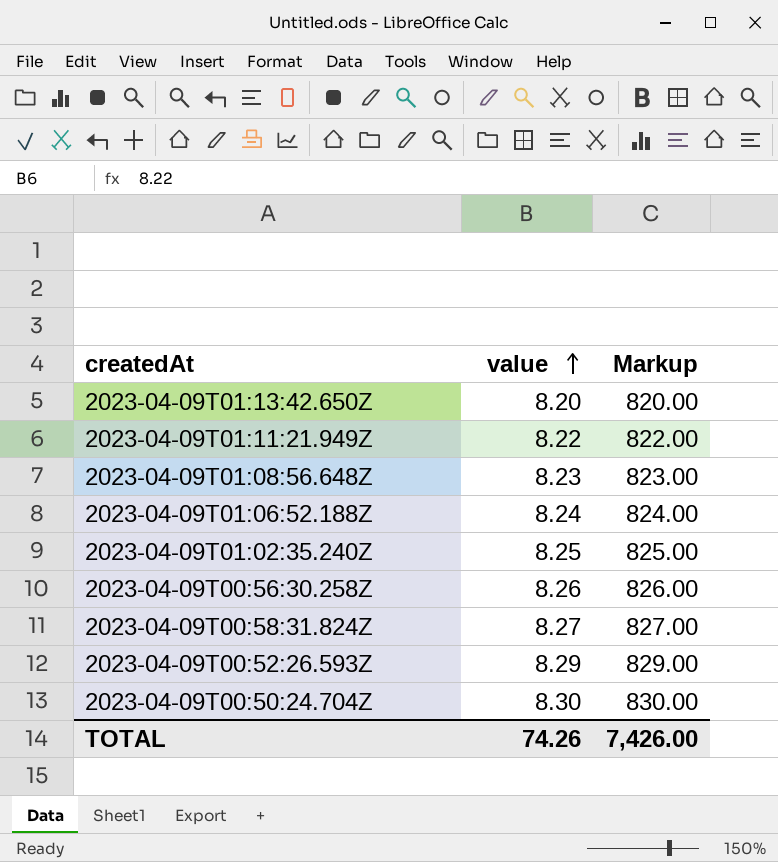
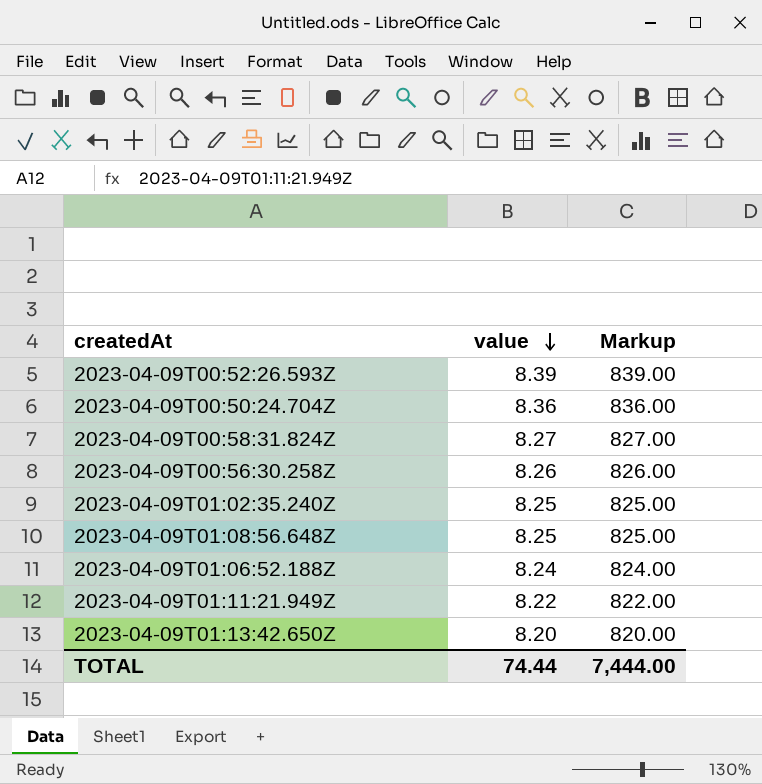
row order: value ascending -> value descending
2023-04-09T00:52:26.593Z | value: 8.29 -> 8.39
2023-04-09T00:52:26.593Z | Markup: 829.00 -> 839.00
2023-04-09T00:50:24.704Z | value: 8.30 -> 8.36
2023-04-09T00:50:24.704Z | Markup: 830.00 -> 836.00
2023-04-09T01:08:56.648Z | value: 8.23 -> 8.25
2023-04-09T01:08:56.648Z | Markup: 823.00 -> 825.00
TOTAL | value: 74.26 -> 74.44
TOTAL | Markup: 7,426.00 -> 7,444.00

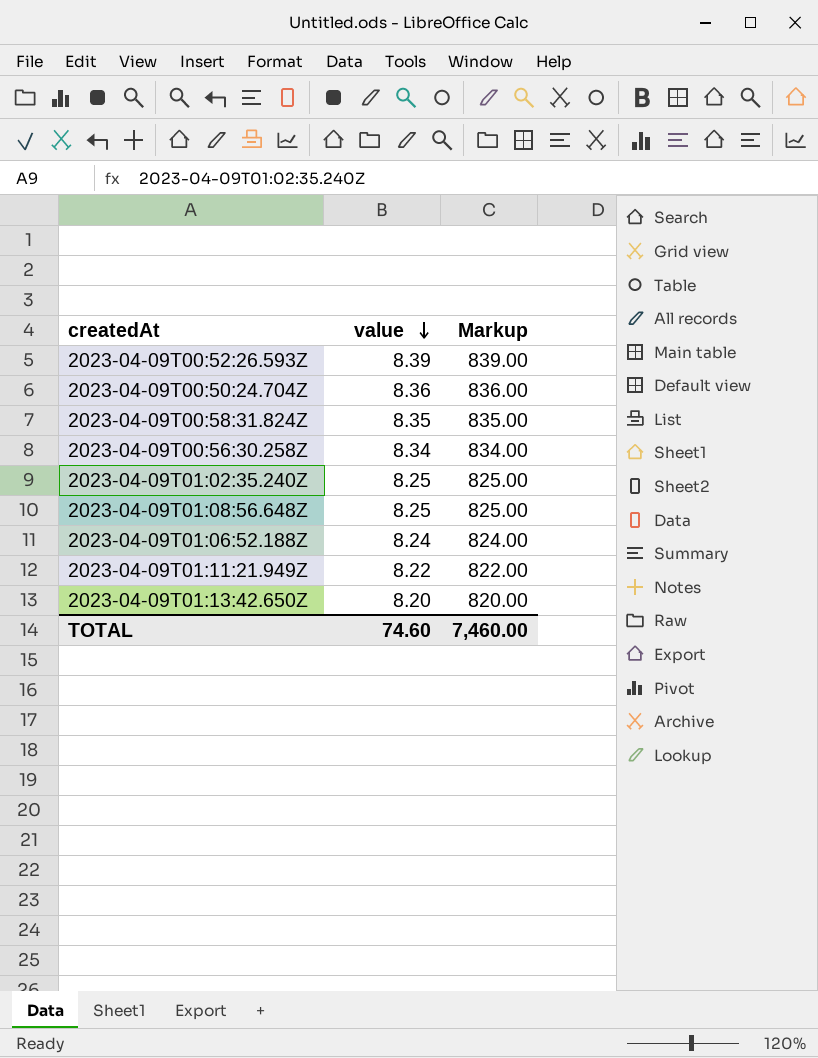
2023-04-09T00:58:31.824Z | value: 8.27 -> 8.35
2023-04-09T00:58:31.824Z | Markup: 827.00 -> 835.00
2023-04-09T00:56:30.258Z | value: 8.26 -> 8.34
2023-04-09T00:56:30.258Z | Markup: 826.00 -> 834.00
TOTAL | value: 74.44 -> 74.60
TOTAL | Markup: 7,444.00 -> 7,460.00

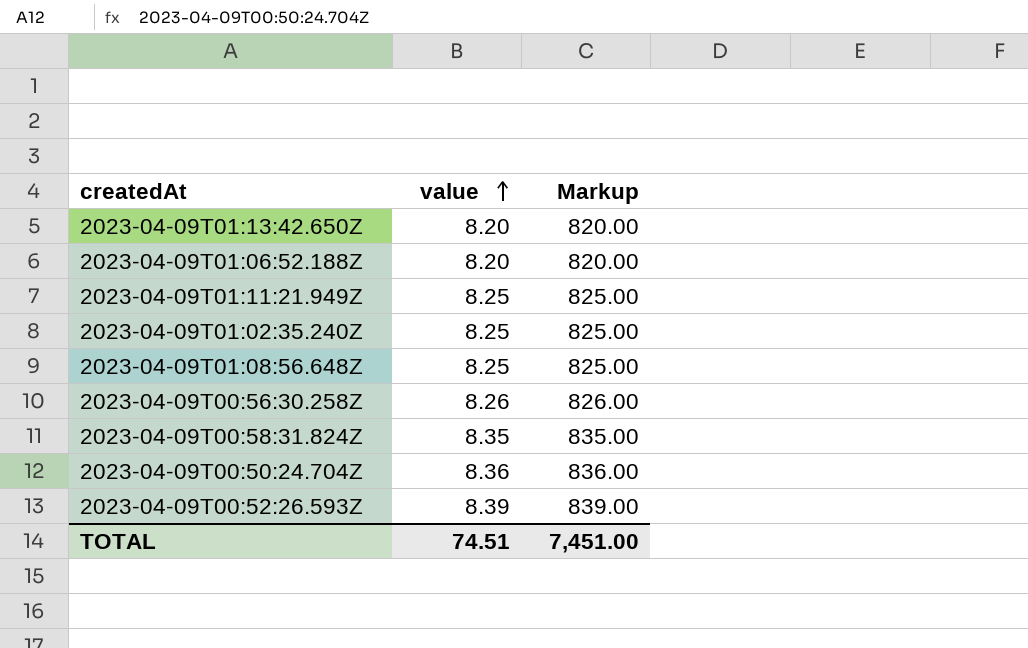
row order: value descending -> value ascending
2023-04-09T01:06:52.188Z | value: 8.24 -> 8.20
2023-04-09T01:06:52.188Z | Markup: 824.00 -> 820.00
2023-04-09T01:11:21.949Z | value: 8.22 -> 8.25
2023-04-09T01:11:21.949Z | Markup: 822.00 -> 825.00
2023-04-09T00:56:30.258Z | value: 8.34 -> 8.26
2023-04-09T00:56:30.258Z | Markup: 834.00 -> 826.00
TOTAL | value: 74.60 -> 74.51
TOTAL | Markup: 7,460.00 -> 7,451.00

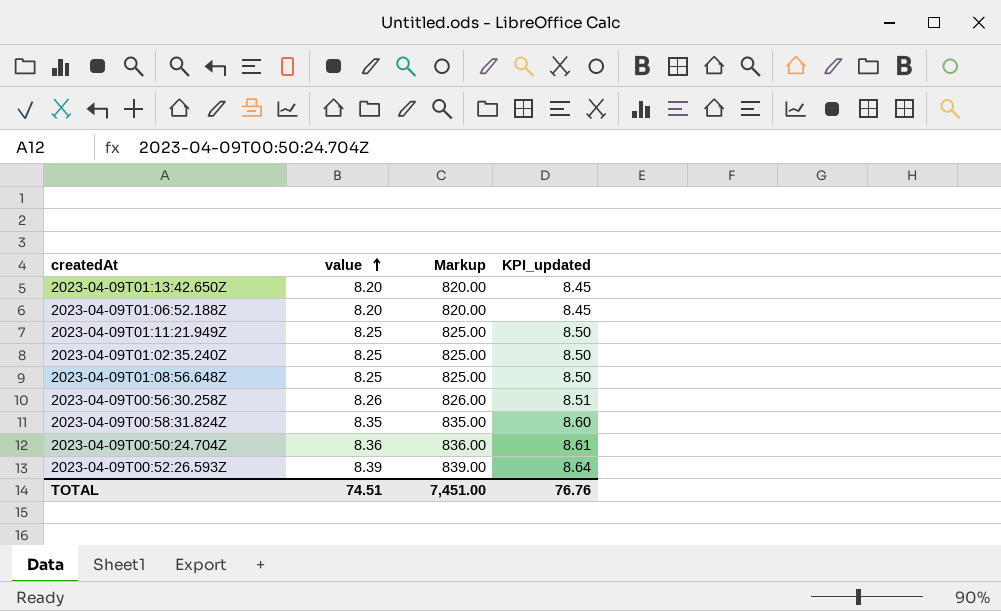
column KPI_updated | formula: none -> [value] * 1.03

